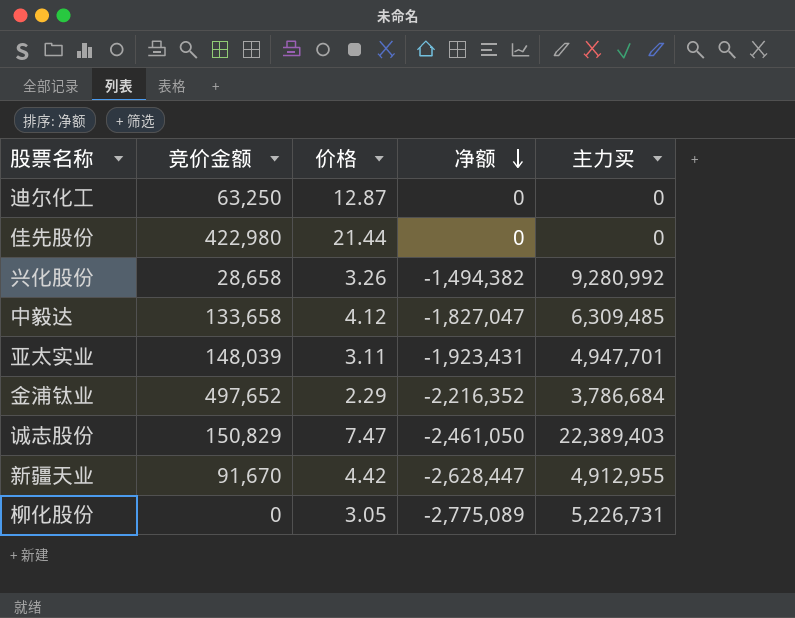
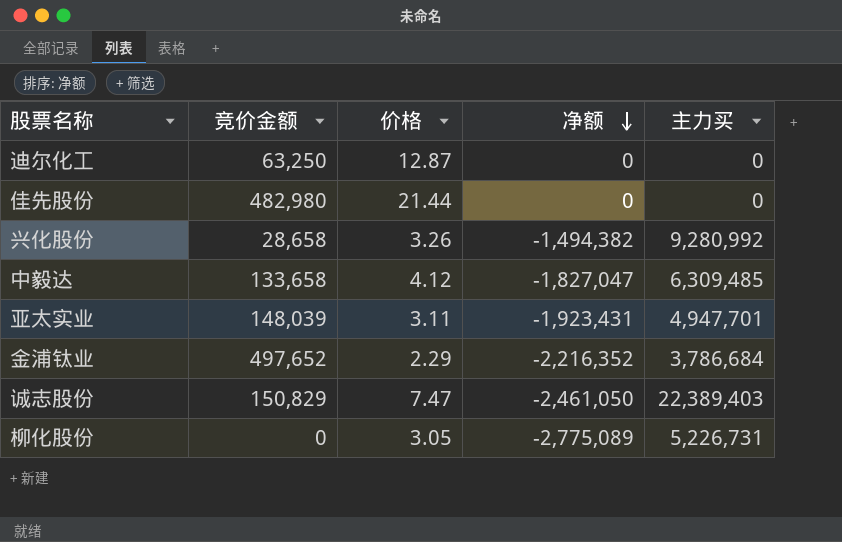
row 新疆天业: 91,670 | 4.42 | -2,628,447 | 4,912,955 -> none
佳先股份 | 竞价金额: 422,980 -> 482,980

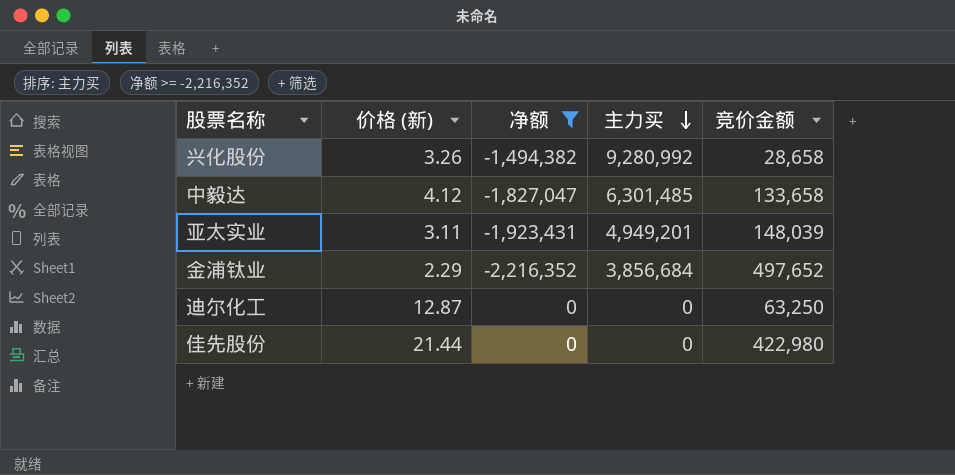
filter: none -> 净额 >= -2,216,352
row order: 净额 descending -> 主力买 descending
column name: 价格 -> 价格 (新)
column 竞价金额 | position: 2 -> 5
中毅达 | 主力买: 6,309,485 -> 6,301,485
亚太实业 | 主力买: 4,947,701 -> 4,949,201
金浦钛业 | 主力买: 3,786,684 -> 3,856,684
佳先股份 | 竞价金额: 482,980 -> 422,980

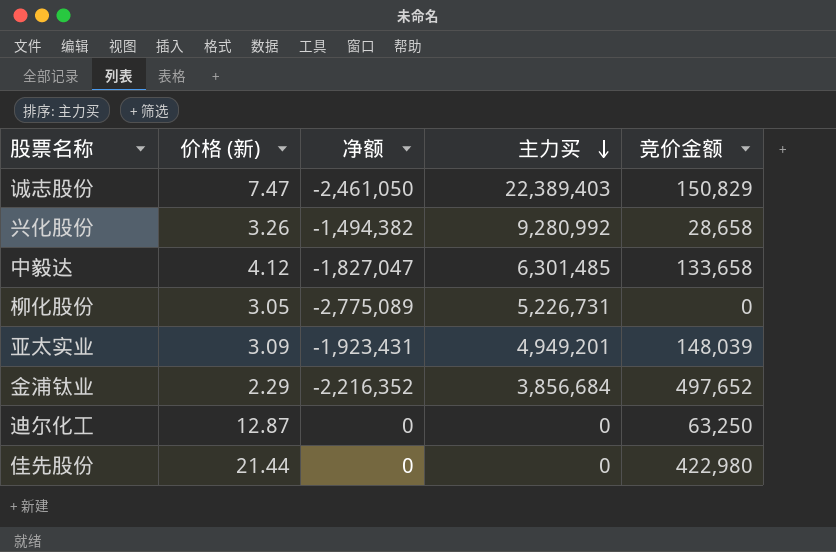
filter: 净额 >= -2,216,352 -> none
亚太实业 | 价格 (新): 3.11 -> 3.09

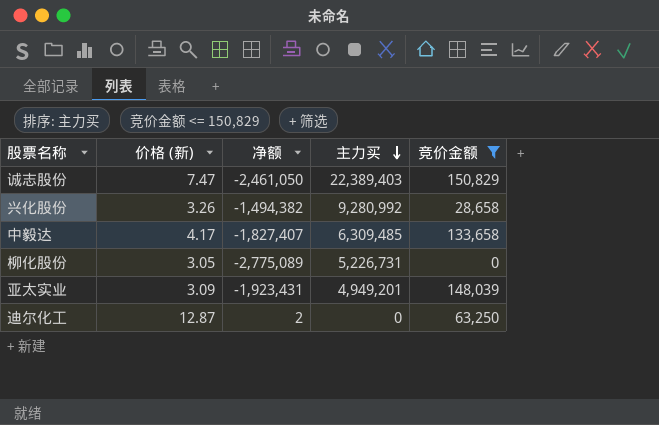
filter: none -> 竞价金额 <= 150,829
中毅达 | 价格 (新): 4.12 -> 4.17
中毅达 | 净额: -1,827,047 -> -1,827,407
中毅达 | 主力买: 6,301,485 -> 6,309,485
迪尔化工 | 净额: 0 -> 2

